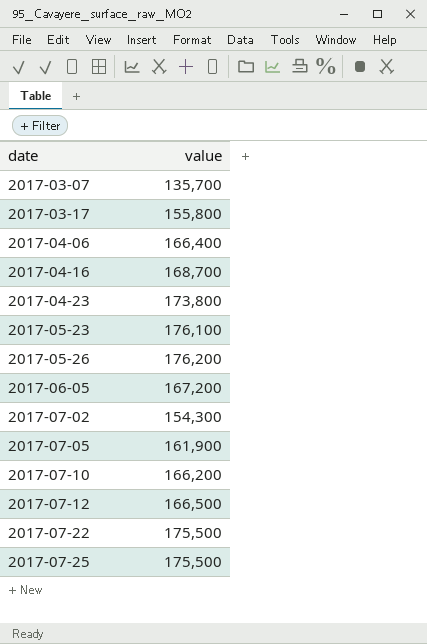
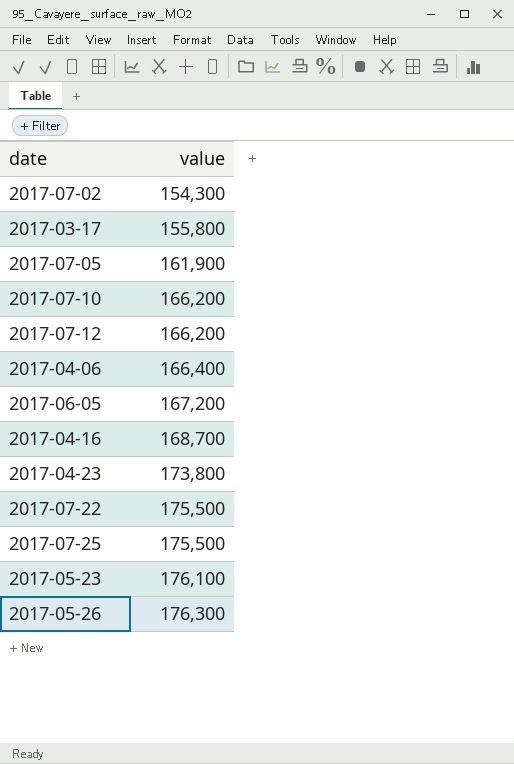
row order: date ascending -> value ascending
row 2017-03-07: 135,700 -> none
2017-07-12 | value: 166,500 -> 166,200
2017-05-26 | value: 176,200 -> 176,300

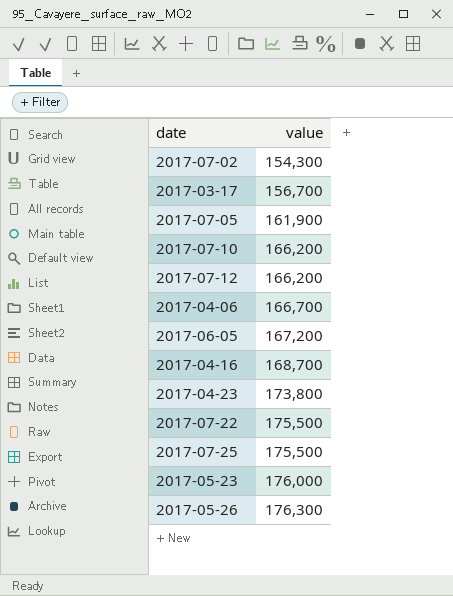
2017-03-17 | value: 155,800 -> 156,700
2017-04-06 | value: 166,400 -> 166,700
2017-05-23 | value: 176,100 -> 176,000

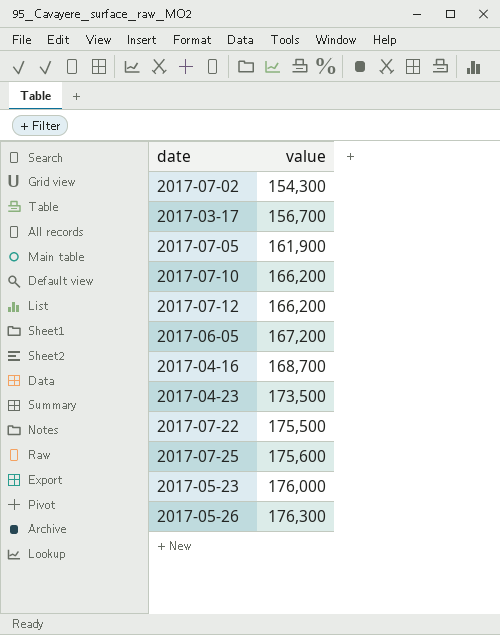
row 2017-04-06: 166,700 -> none
2017-04-23 | value: 173,800 -> 173,500
2017-07-25 | value: 175,500 -> 175,600

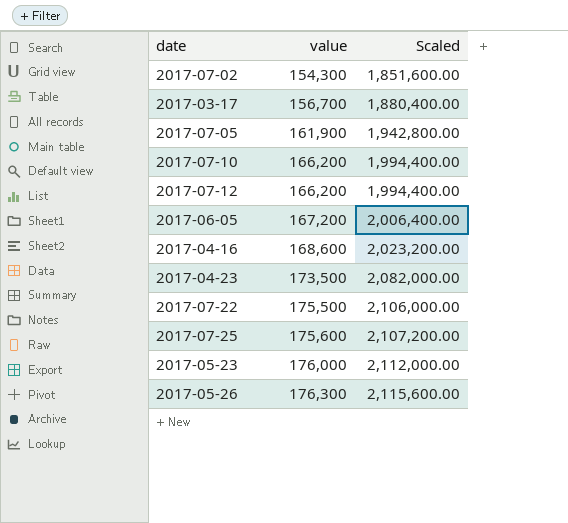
column Scaled | formula: none -> [value] * 12
2017-04-16 | value: 168,700 -> 168,600

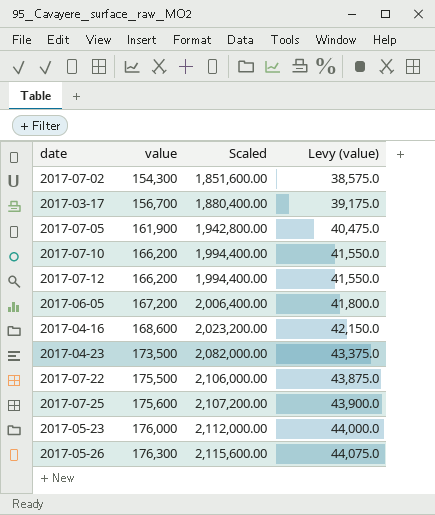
column Levy (value) | formula: none -> [value] * 0.25

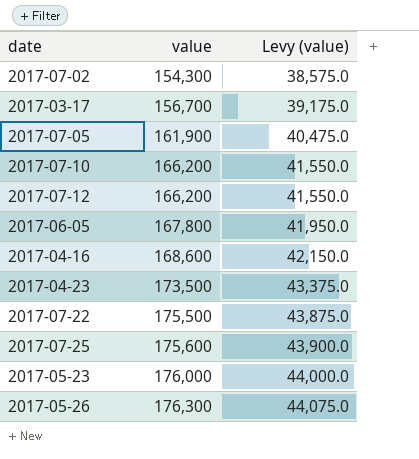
column Scaled | formula: [value] * 12 -> none
2017-06-05 | value: 167,200 -> 167,800
2017-06-05 | Levy (value): 41,800.0 -> 41,950.0

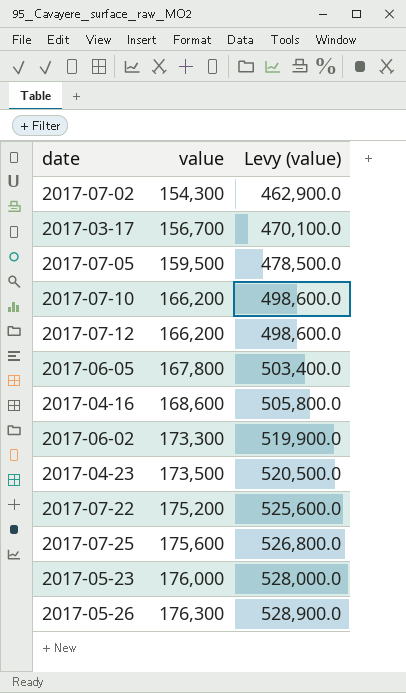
column Levy (value) | formula: [value] * 0.25 -> [value] * 3
2017-07-05 | value: 161,900 -> 159,500
row 2017-06-02: none -> 173,300 | 519,900.0
2017-07-22 | value: 175,500 -> 175,200

